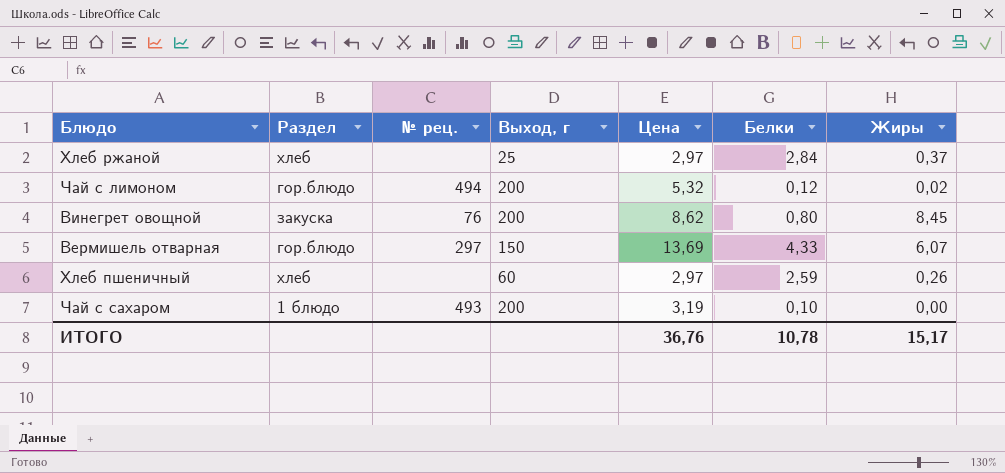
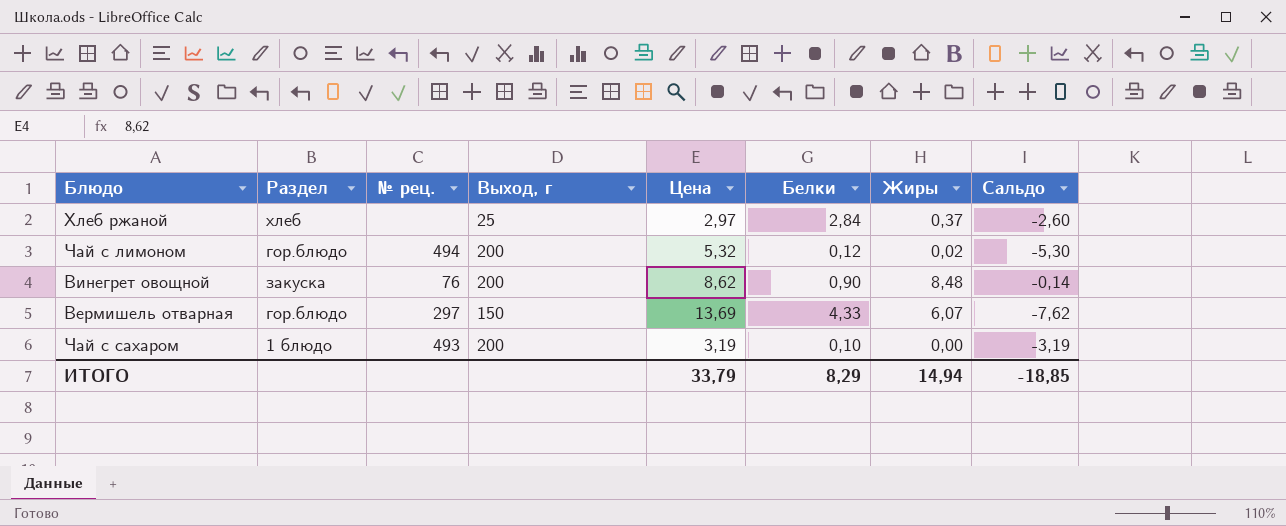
column Сальдо | formula: none -> [Жиры] - [Цена]
row Хлеб пшеничный: хлеб | none | 60 | 2,97 | 2,59 | 0,26 -> none
Винегрет овощной | Белки: 0,80 -> 0,90
Винегрет овощной | Жиры: 8,45 -> 8,48
ИТОГО | Цена: 36,76 -> 33,79
ИТОГО | Белки: 10,78 -> 8,29
ИТОГО | Жиры: 15,17 -> 14,94

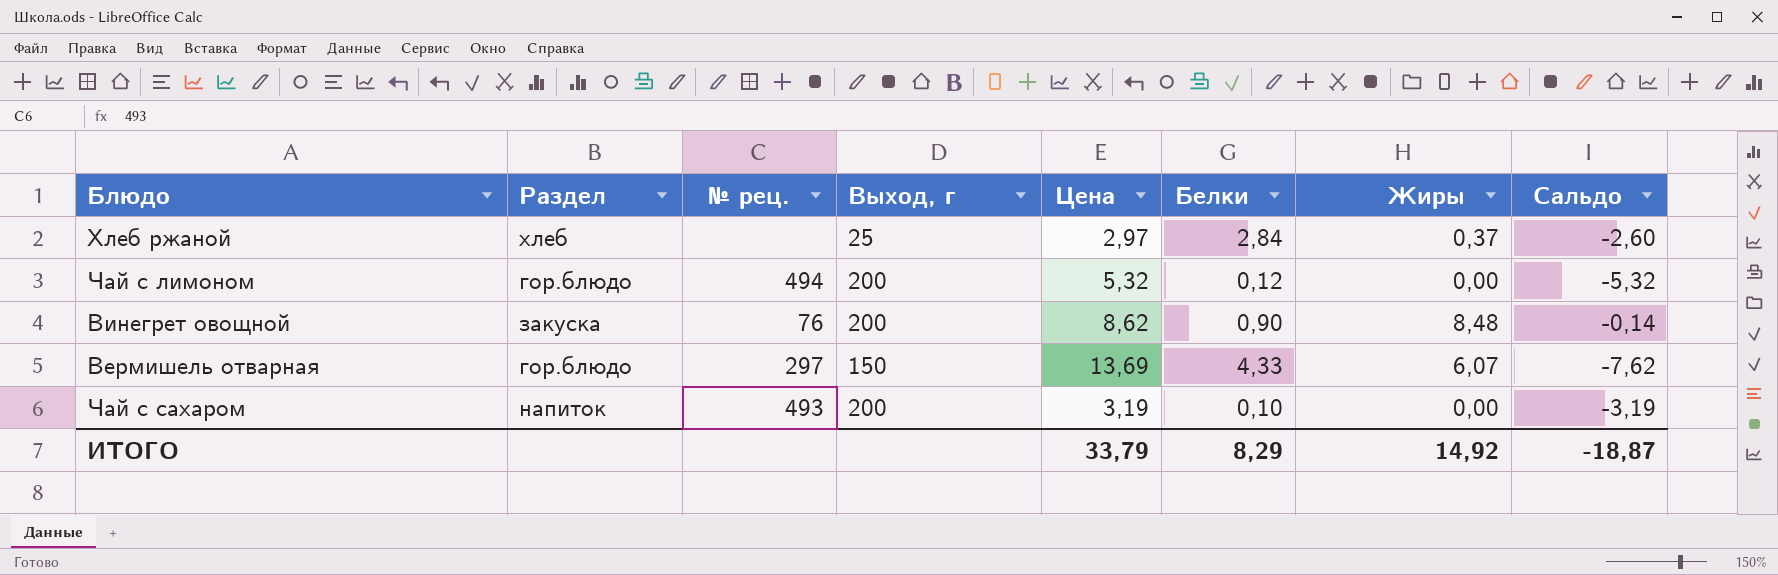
Чай с лимоном | Жиры: 0,02 -> 0,00
Чай с лимоном | Сальдо: -5,30 -> -5,32
Чай с сахаром | Раздел: 1 блюдо -> напиток
ИТОГО | Жиры: 14,94 -> 14,92
ИТОГО | Сальдо: -18,85 -> -18,87

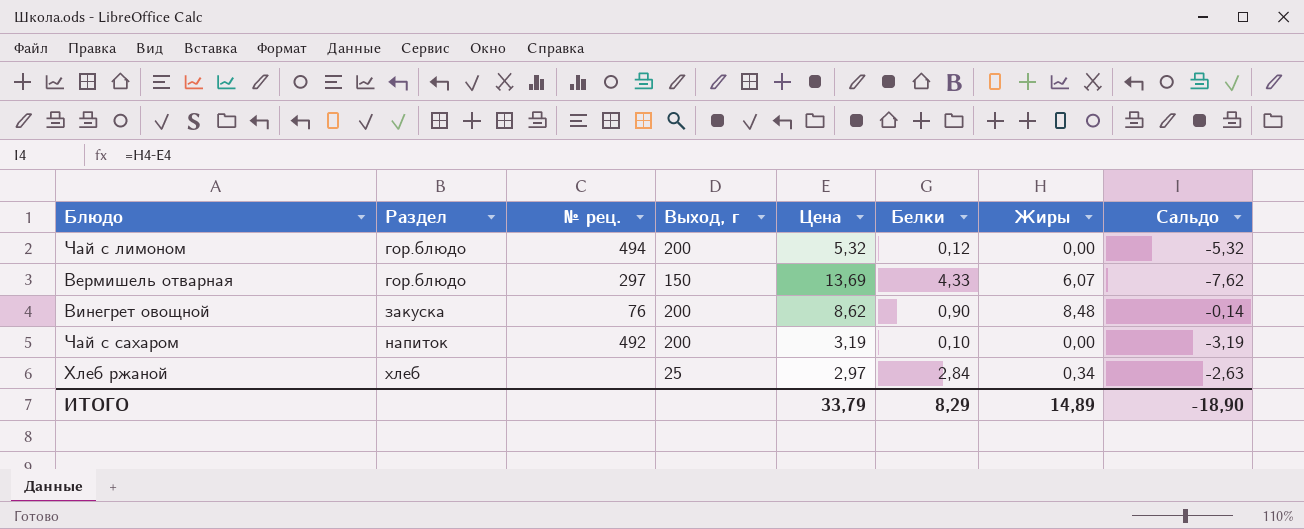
row order: none -> Раздел ascending
Чай с сахаром | № рец.: 493 -> 492
Хлеб ржаной | Жиры: 0,37 -> 0,34
Хлеб ржаной | Сальдо: -2,60 -> -2,63
ИТОГО | Жиры: 14,92 -> 14,89
ИТОГО | Сальдо: -18,87 -> -18,90

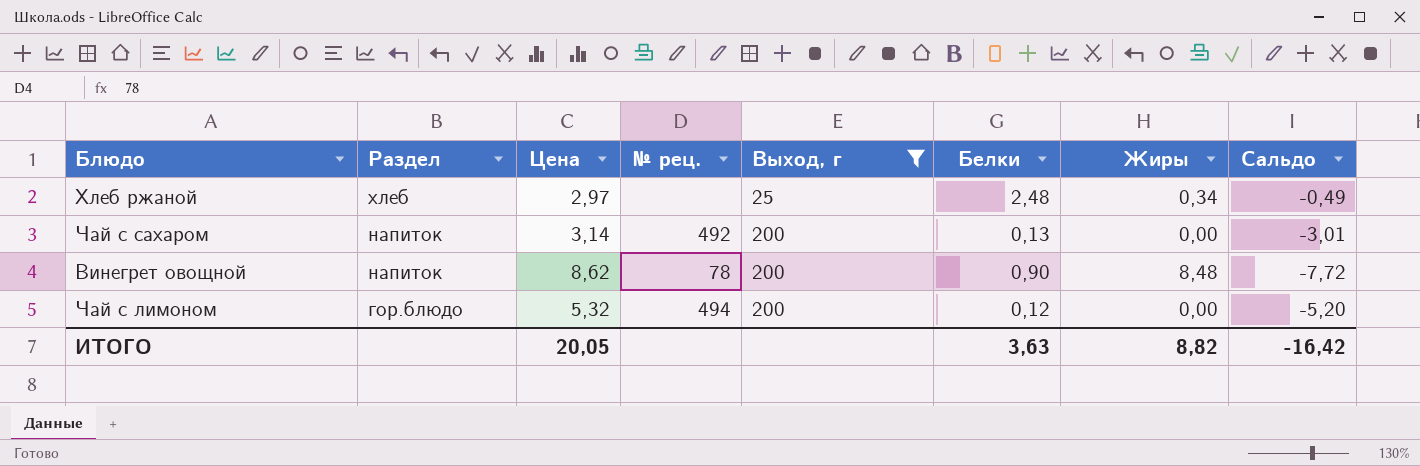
filter: none -> Выход, г != 150
row order: Раздел ascending -> Раздел descending
column Цена | position: 5 -> 3
column Сальдо | formula: [Жиры] - [Цена] -> [Белки] - [Цена]
Хлеб ржаной | Белки: 2,84 -> 2,48
Чай с сахаром | Цена: 3,19 -> 3,14
Чай с сахаром | Белки: 0,10 -> 0,13
Винегрет овощной | Раздел: закуска -> напиток
Винегрет овощной | № рец.: 76 -> 78
ИТОГО | Цена: 33,79 -> 20,05
ИТОГО | Белки: 8,29 -> 3,63
ИТОГО | Жиры: 14,89 -> 8,82
ИТОГО | Сальдо: -18,90 -> -16,42

